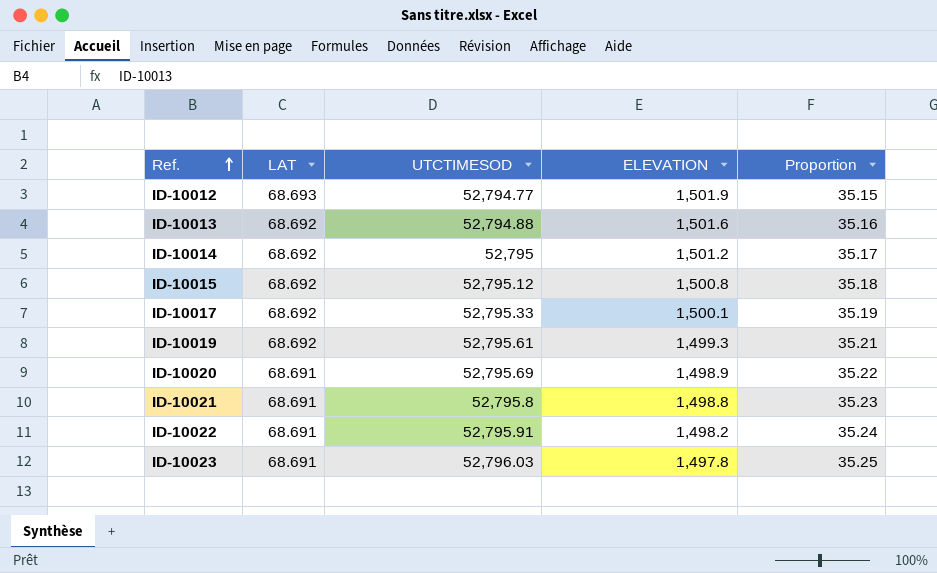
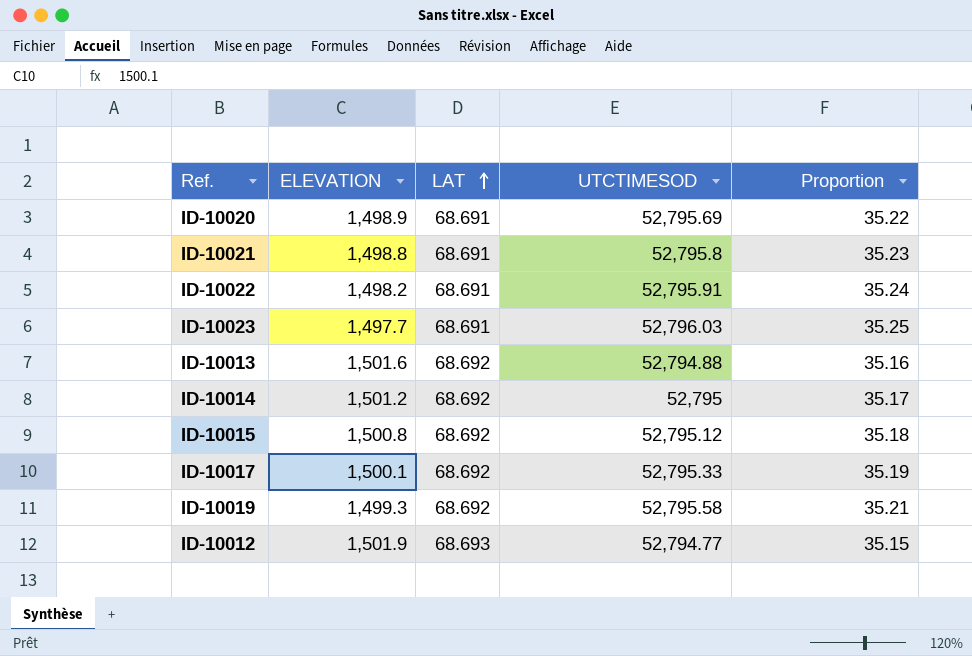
row order: Ref. ascending -> LAT ascending
column ELEVATION | position: 4 -> 2
ID-10023 | ELEVATION: 1,497.8 -> 1,497.7
ID-10019 | UTCTIMESOD: 52,795.61 -> 52,795.58

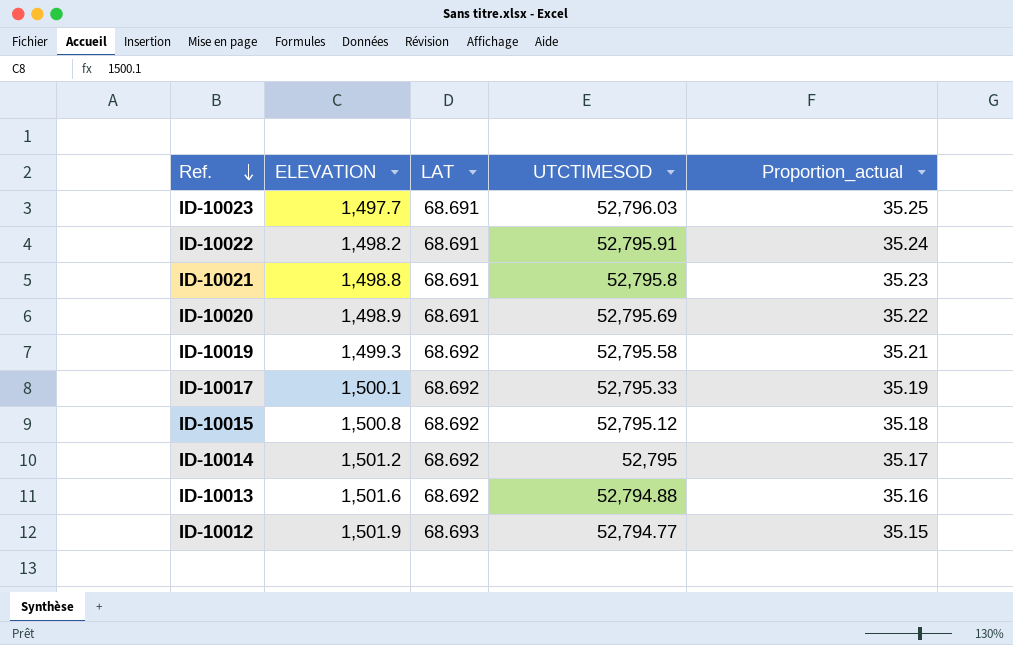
row order: LAT ascending -> Ref. descending
column name: Proportion -> Proportion_actual

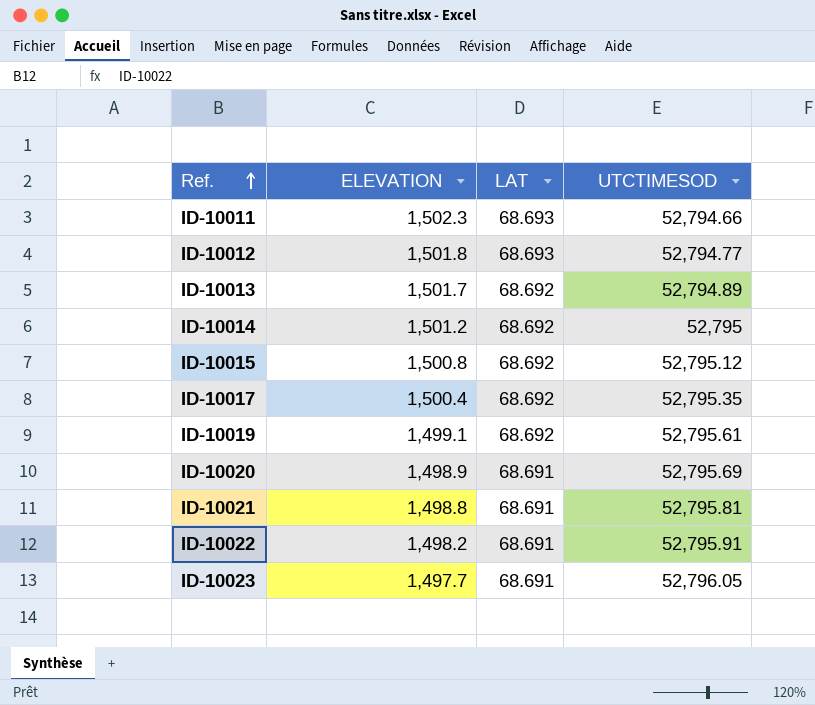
row order: Ref. descending -> Ref. ascending
column Proportion_actual | formula: [UTCTIMESOD] / [ELEVATION] -> none
row ID-10011: none -> 1,502.3 | 68.693 | 52,794.66
ID-10012 | ELEVATION: 1,501.9 -> 1,501.8
ID-10013 | ELEVATION: 1,501.6 -> 1,501.7
ID-10013 | UTCTIMESOD: 52,794.88 -> 52,794.89
ID-10017 | ELEVATION: 1,500.1 -> 1,500.4
ID-10017 | UTCTIMESOD: 52,795.33 -> 52,795.35
ID-10019 | ELEVATION: 1,499.3 -> 1,499.1
ID-10019 | UTCTIMESOD: 52,795.58 -> 52,795.61
ID-10021 | UTCTIMESOD: 52,795.8 -> 52,795.81
ID-10023 | UTCTIMESOD: 52,796.03 -> 52,796.05

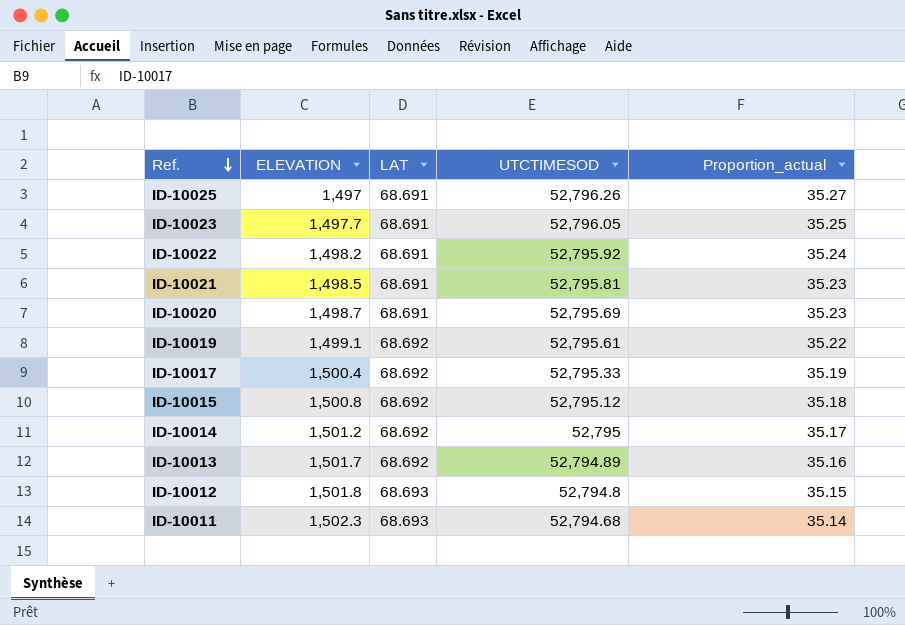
row order: Ref. ascending -> Ref. descending
column Proportion_actual | formula: none -> [UTCTIMESOD] / [ELEVATION]
row ID-10025: none -> 1,497 | 68.691 | 52,796.26 | 35.27
ID-10022 | UTCTIMESOD: 52,795.91 -> 52,795.92
ID-10021 | ELEVATION: 1,498.8 -> 1,498.5
ID-10020 | ELEVATION: 1,498.9 -> 1,498.7
ID-10017 | UTCTIMESOD: 52,795.35 -> 52,795.33
ID-10012 | UTCTIMESOD: 52,794.77 -> 52,794.8
ID-10011 | UTCTIMESOD: 52,794.66 -> 52,794.68

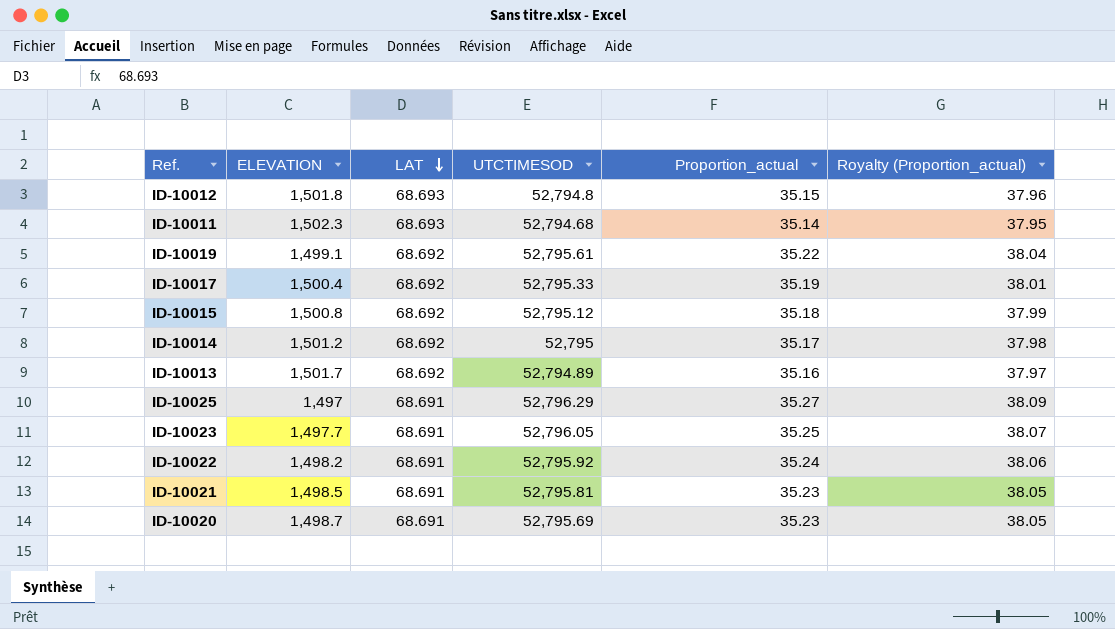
row order: Ref. descending -> LAT descending
column Royalty (Proportion_actual) | formula: none -> [Proportion_actual] * 1.08
ID-10025 | UTCTIMESOD: 52,796.26 -> 52,796.29

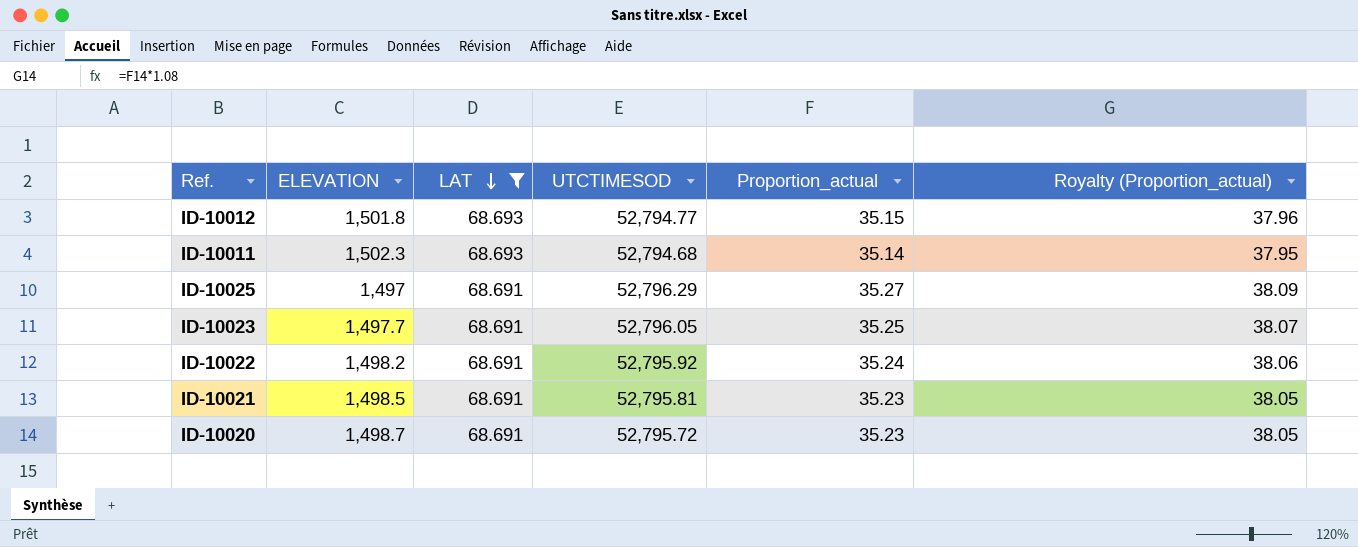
filter: none -> LAT != 68.692
ID-10012 | UTCTIMESOD: 52,794.8 -> 52,794.77
ID-10020 | UTCTIMESOD: 52,795.69 -> 52,795.72

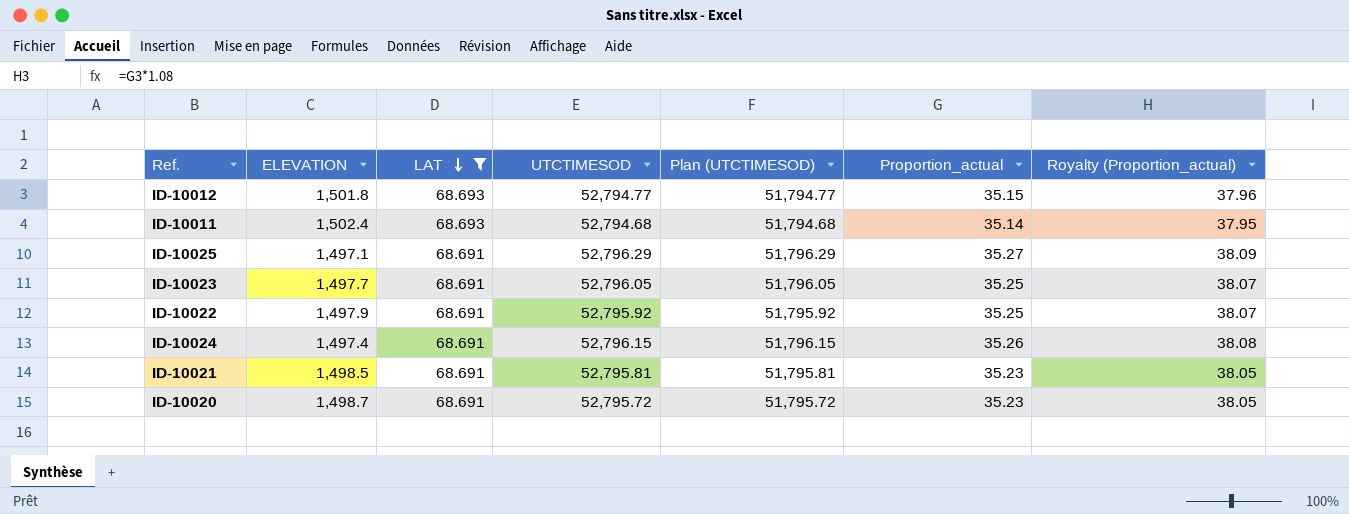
column Plan (UTCTIMESOD) | formula: none -> [UTCTIMESOD] - 1000
ID-10011 | ELEVATION: 1,502.3 -> 1,502.4
ID-10025 | ELEVATION: 1,497 -> 1,497.1
ID-10022 | ELEVATION: 1,498.2 -> 1,497.9
ID-10022 | Proportion_actual: 35.24 -> 35.25
ID-10022 | Royalty (Proportion_actual): 38.06 -> 38.07
row ID-10024: none -> 1,497.4 | 68.691 | 52,796.15 | 51,796.15 | 35.26 | 38.08

